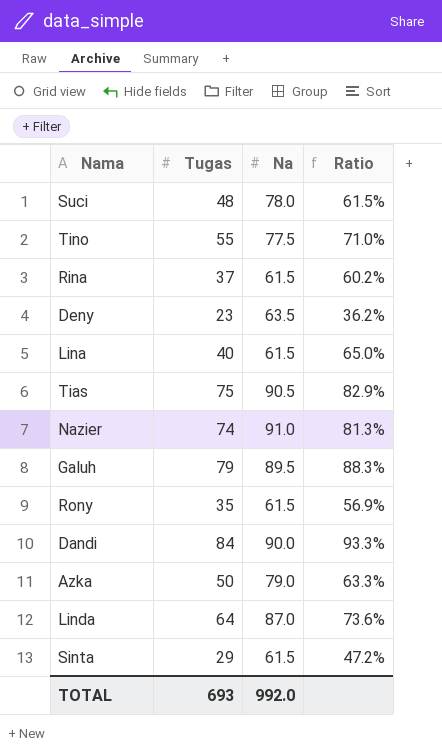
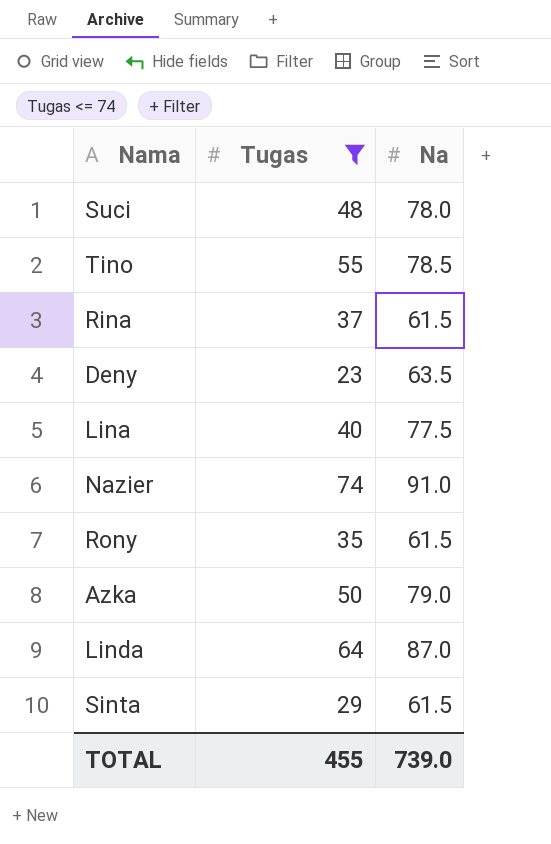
filter: none -> Tugas <= 74
column Ratio | formula: [Tugas] / [Na] -> none
Tino | Na: 77.5 -> 78.5
Lina | Na: 61.5 -> 77.5
TOTAL | Tugas: 693 -> 455
TOTAL | Na: 992.0 -> 739.0

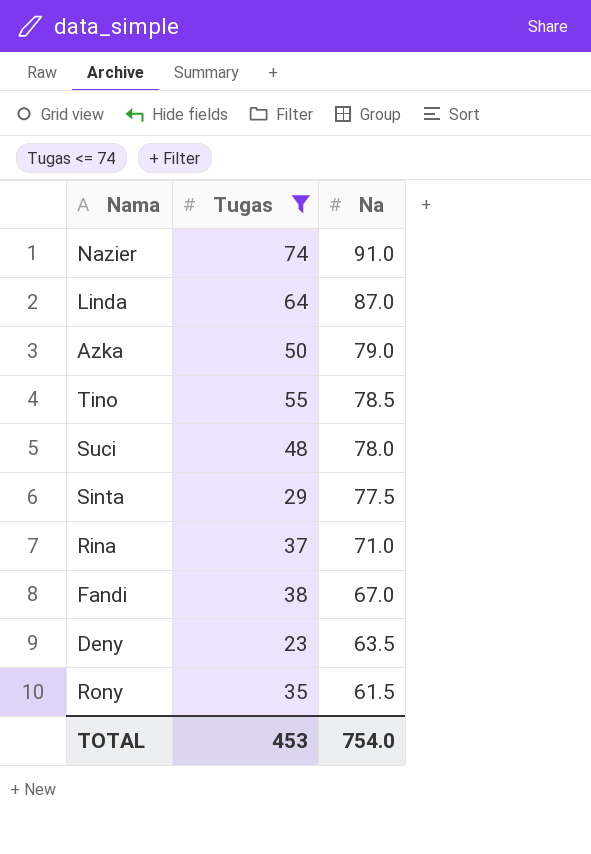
row order: none -> Na descending
row Lina: 40 | 77.5 -> none
Sinta | Na: 61.5 -> 77.5
Rina | Na: 61.5 -> 71.0
row Fandi: none -> 38 | 67.0
TOTAL | Tugas: 455 -> 453
TOTAL | Na: 739.0 -> 754.0

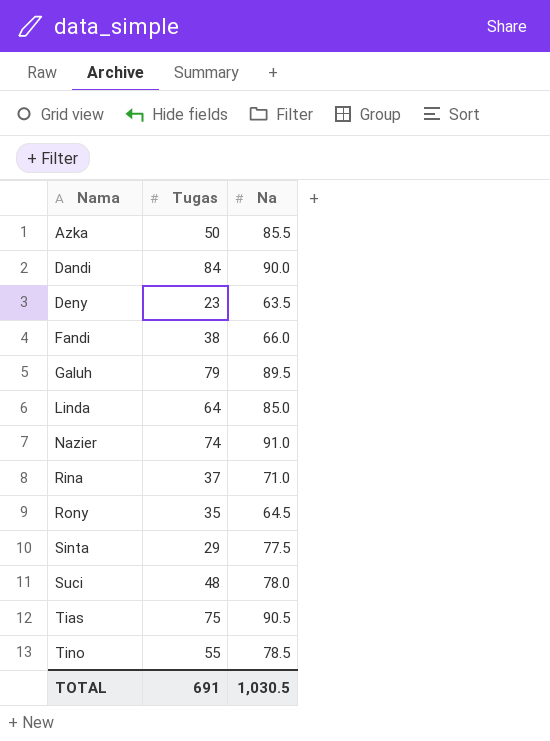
filter: Tugas <= 74 -> none
row order: Na descending -> Nama ascending
Azka | Na: 79.0 -> 85.5
Fandi | Na: 67.0 -> 66.0
Linda | Na: 87.0 -> 85.0
Rony | Na: 61.5 -> 64.5
TOTAL | Tugas: 453 -> 691
TOTAL | Na: 754.0 -> 1,030.5

